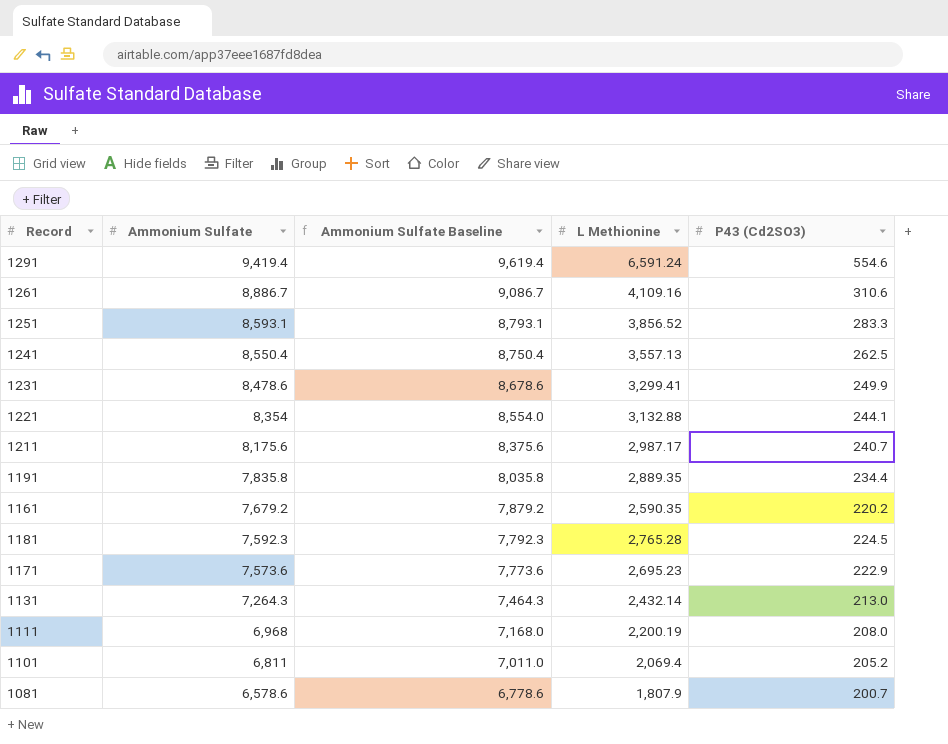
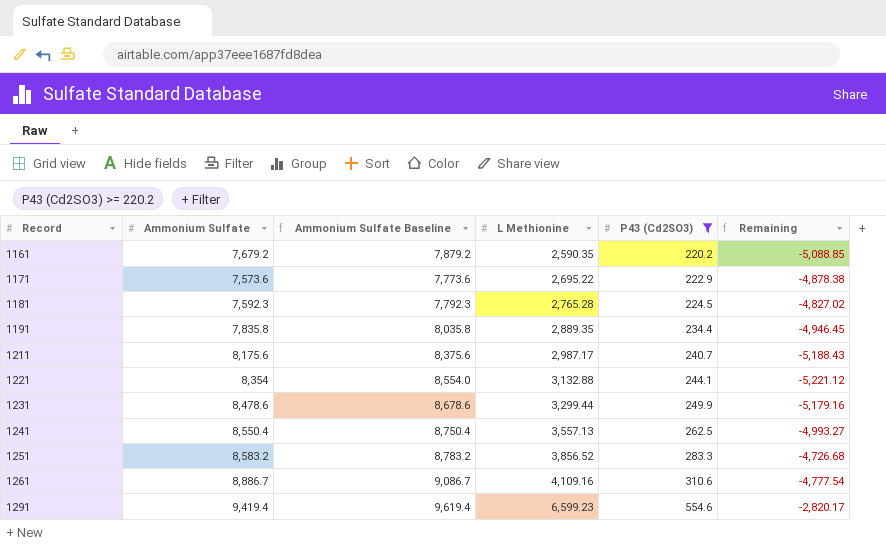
filter: none -> P43 (Cd2SO3) >= 220.2
row order: Ammonium Sulfate descending -> Record ascending
column Remaining | formula: none -> [L Methionine] - [Ammonium Sulfate]
1171 | L Methionine: 2,695.23 -> 2,695.22
1231 | L Methionine: 3,299.41 -> 3,299.44
1251 | Ammonium Sulfate: 8,593.1 -> 8,583.2
1251 | Ammonium Sulfate Baseline: 8,793.1 -> 8,783.2
1291 | L Methionine: 6,591.24 -> 6,599.23

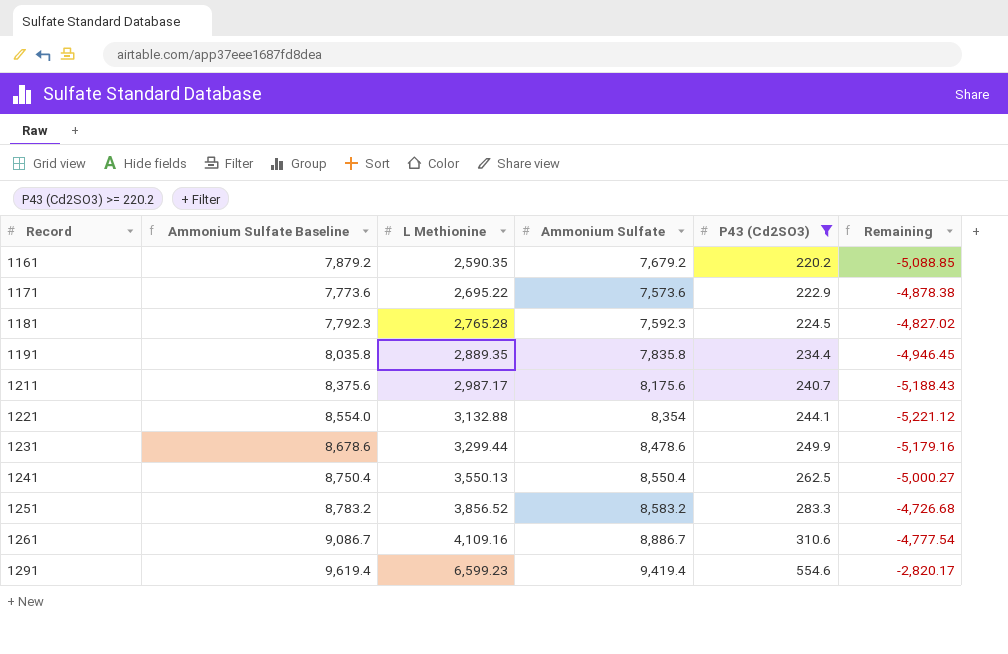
column Ammonium Sulfate | position: 2 -> 4
1241 | L Methionine: 3,557.13 -> 3,550.13
1241 | Remaining: -4,993.27 -> -5,000.27

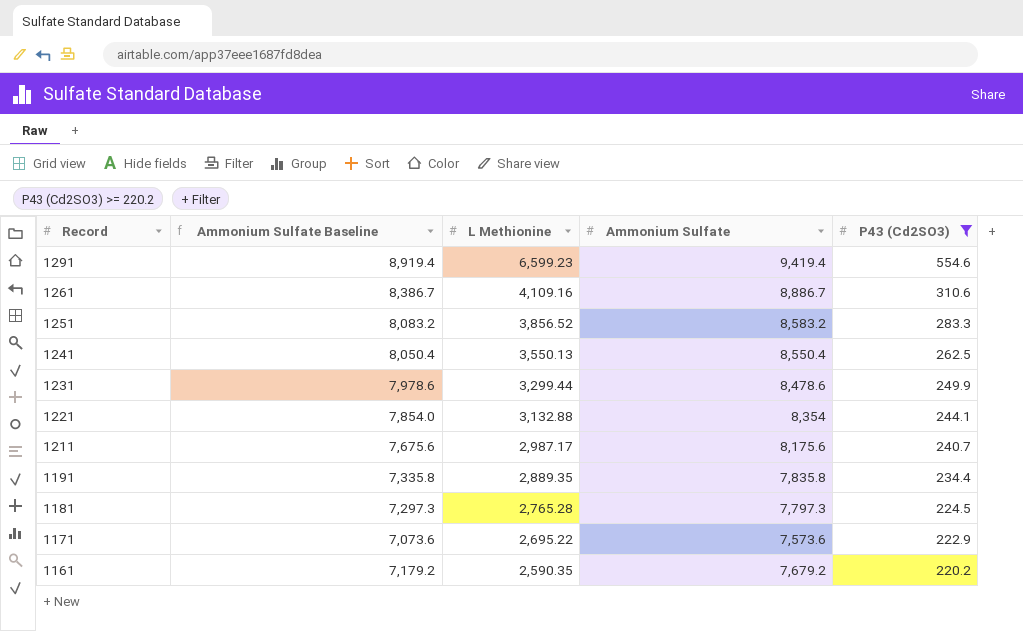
row order: Record ascending -> Record descending
column Remaining | formula: [L Methionine] - [Ammonium Sulfate] -> none
column Ammonium Sulfate Baseline | formula: [Ammonium Sulfate] + 200 -> [Ammonium Sulfate] - 500
1181 | Ammonium Sulfate: 7,592.3 -> 7,797.3

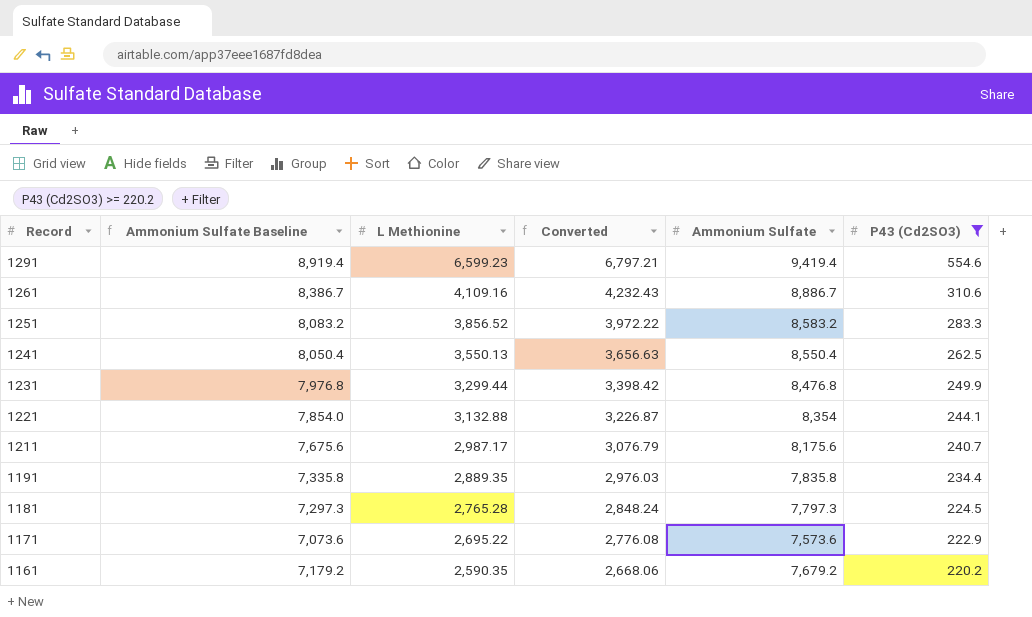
column Converted | formula: none -> [L Methionine] * 1.03
1231 | Ammonium Sulfate Baseline: 7,978.6 -> 7,976.8
1231 | Ammonium Sulfate: 8,478.6 -> 8,476.8

